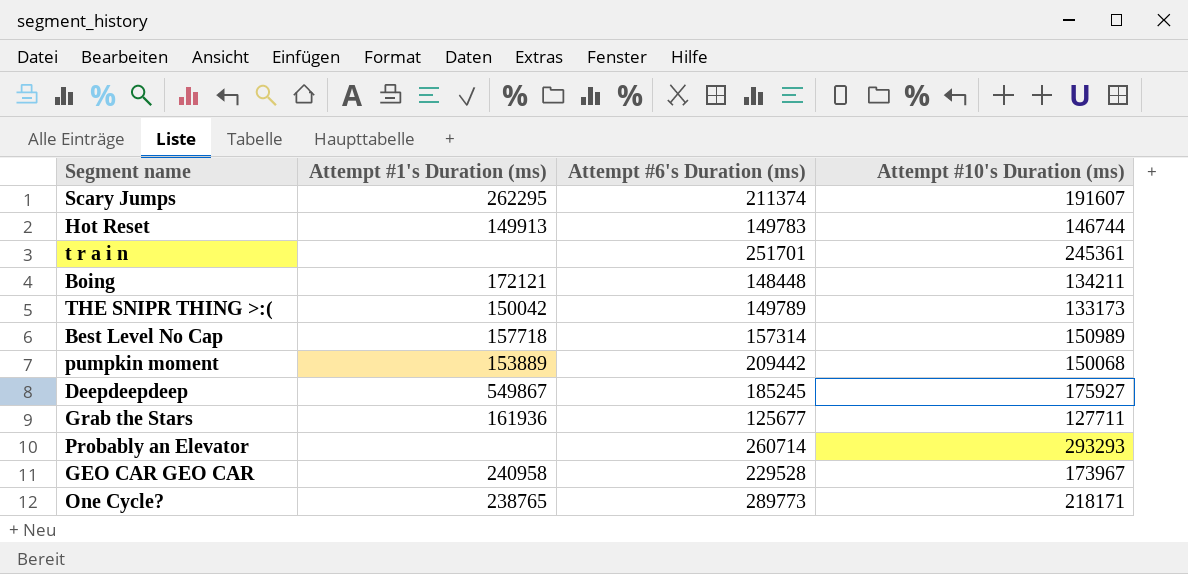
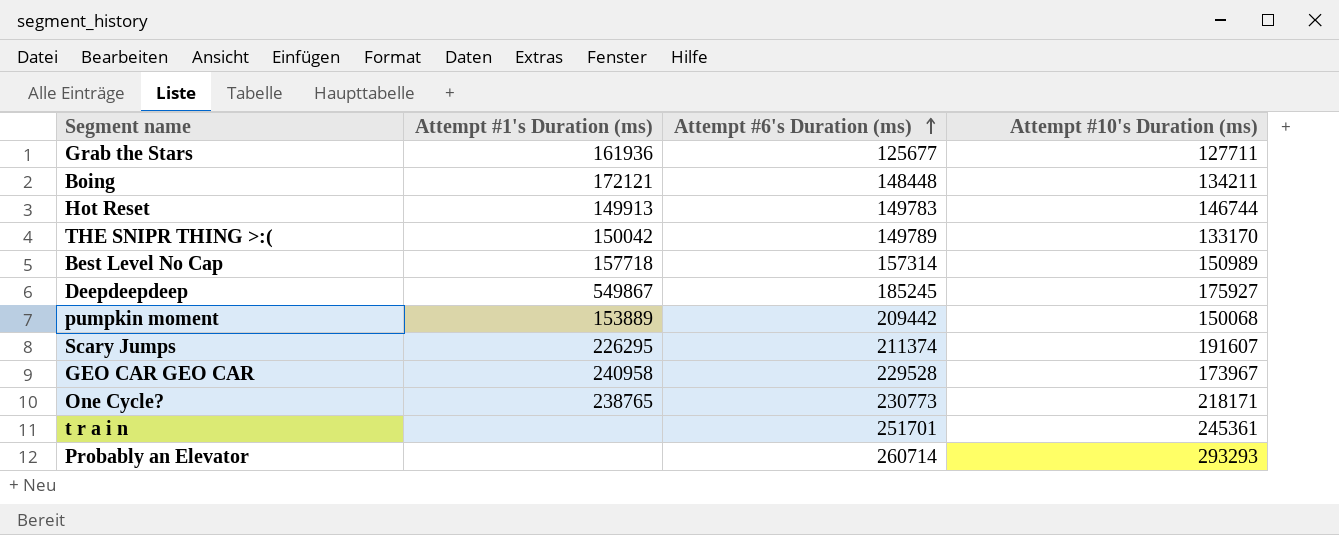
row order: none -> Attempt #6's Duration (ms) ascending
THE SNIPR THING >:( | Attempt #10's Duration (ms): 133173 -> 133170
Scary Jumps | Attempt #1's Duration (ms): 262295 -> 226295
One Cycle? | Attempt #6's Duration (ms): 289773 -> 230773

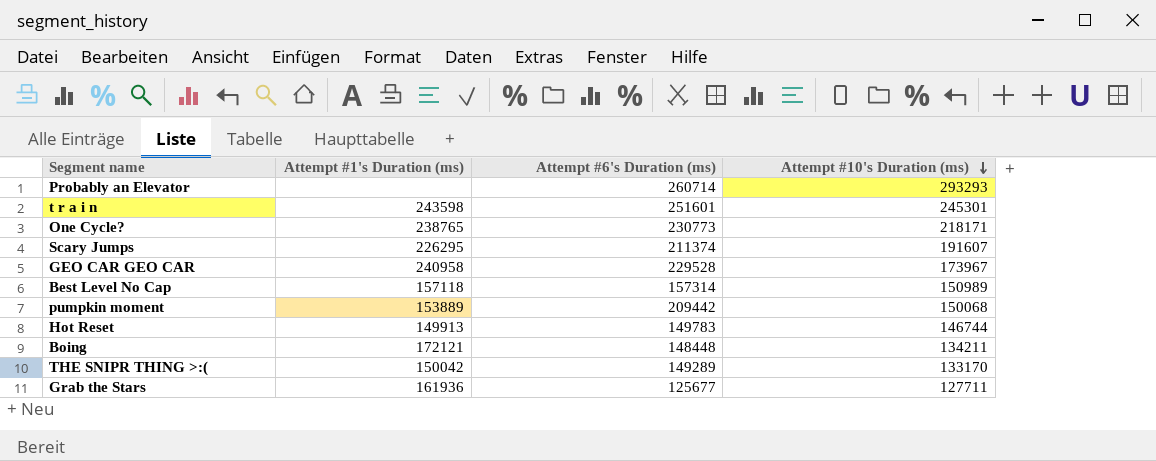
row order: Attempt #6's Duration (ms) ascending -> Attempt #10's Duration (ms) descending
row Deepdeepdeep: 549867 | 185245 | 175927 -> none
t r a i n | Attempt #1's Duration (ms): none -> 243598
t r a i n | Attempt #6's Duration (ms): 251701 -> 251601
t r a i n | Attempt #10's Duration (ms): 245361 -> 245301
Best Level No Cap | Attempt #1's Duration (ms): 157718 -> 157118
THE SNIPR THING >:( | Attempt #6's Duration (ms): 149789 -> 149289

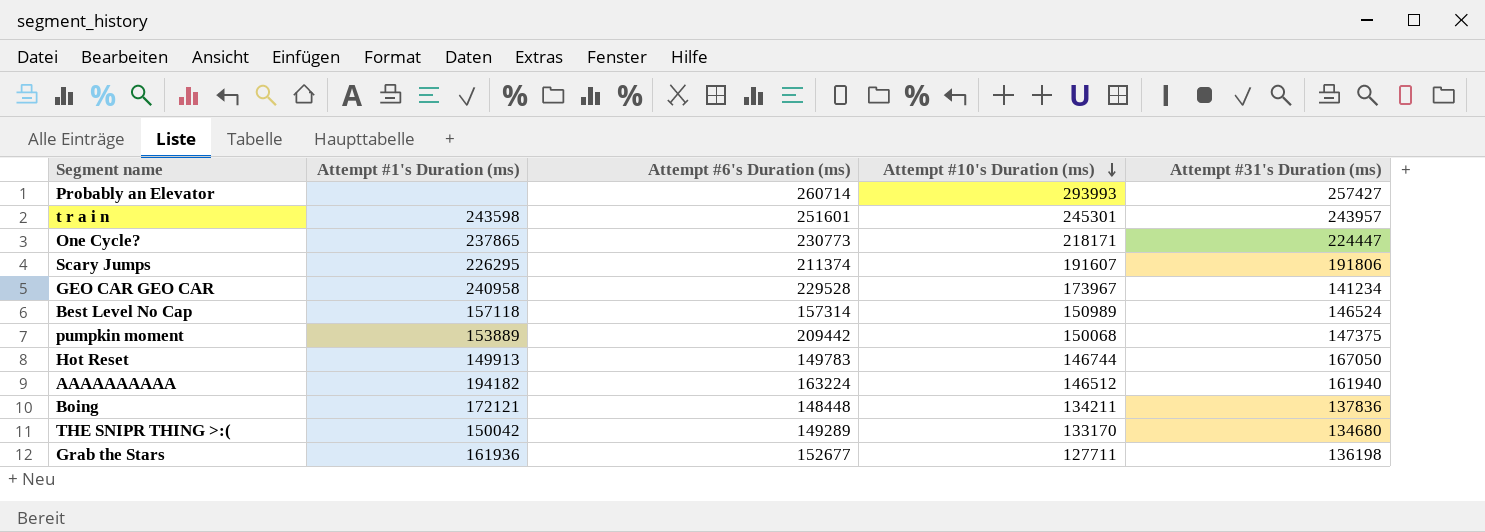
column Attempt #31's Duration (ms) | position: none -> 5
Probably an Elevator | Attempt #10's Duration (ms): 293293 -> 293993
One Cycle? | Attempt #1's Duration (ms): 238765 -> 237865
row AAAAAAAAAA: none -> 194182 | 163224 | 146512 | 161940
Grab the Stars | Attempt #6's Duration (ms): 125677 -> 152677

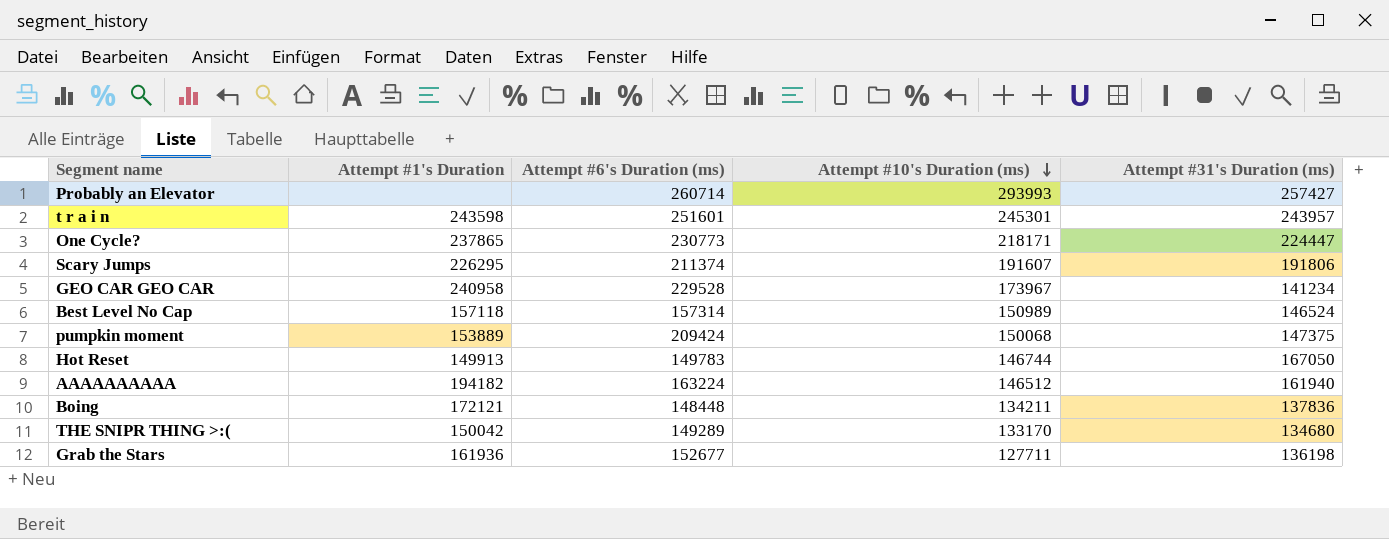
column name: Attempt #1's Duration (ms) -> Attempt #1's Duration
pumpkin moment | Attempt #6's Duration (ms): 209442 -> 209424

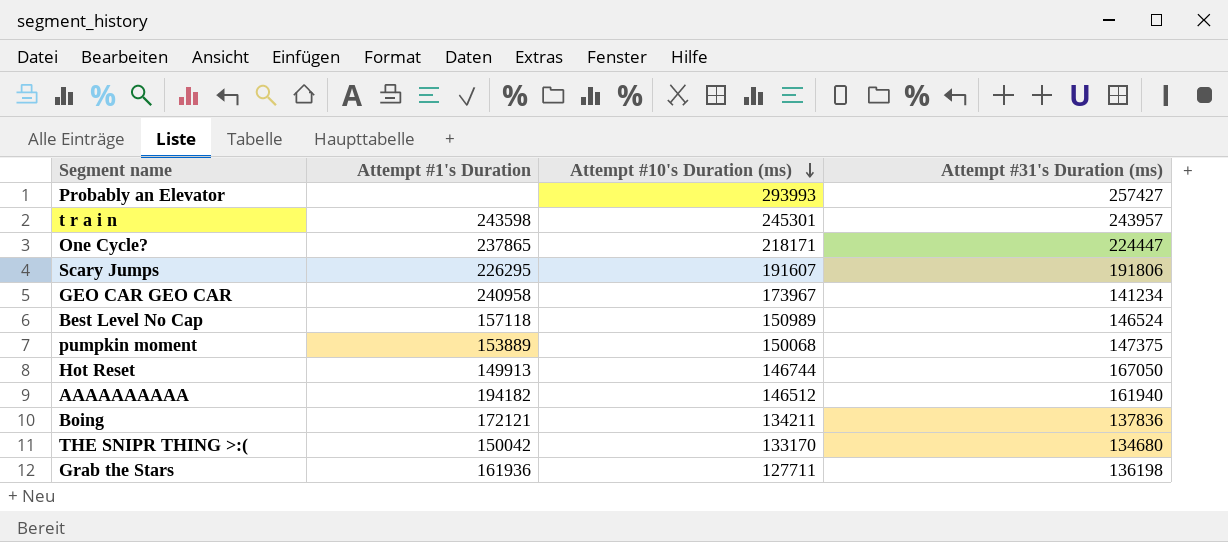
column Attempt #6's Duration (ms) | position: 3 -> none

